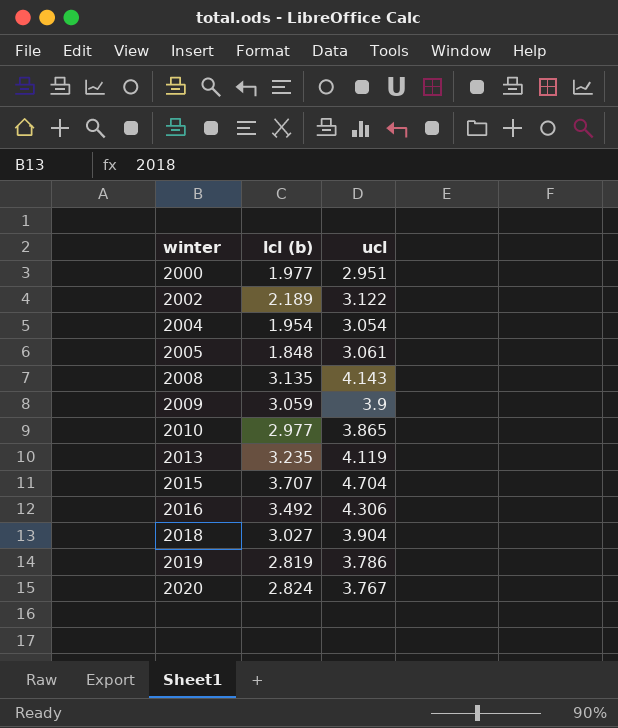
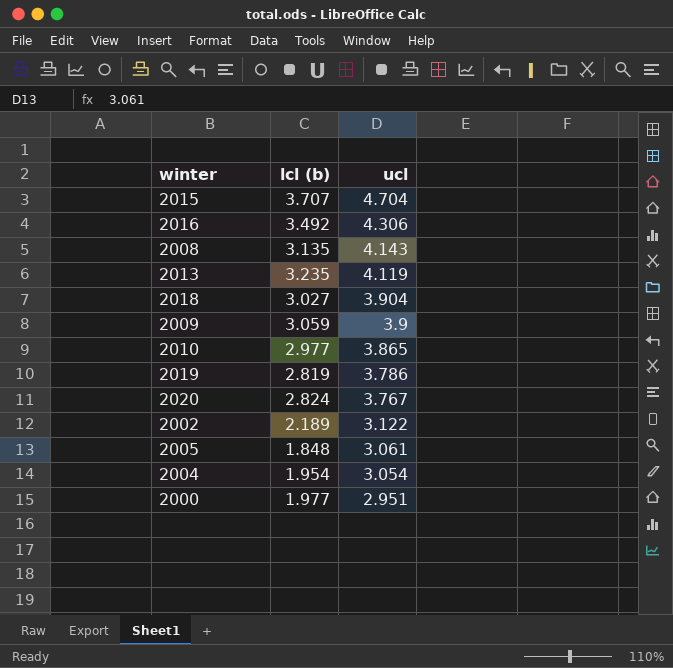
row order: winter ascending -> ucl descending

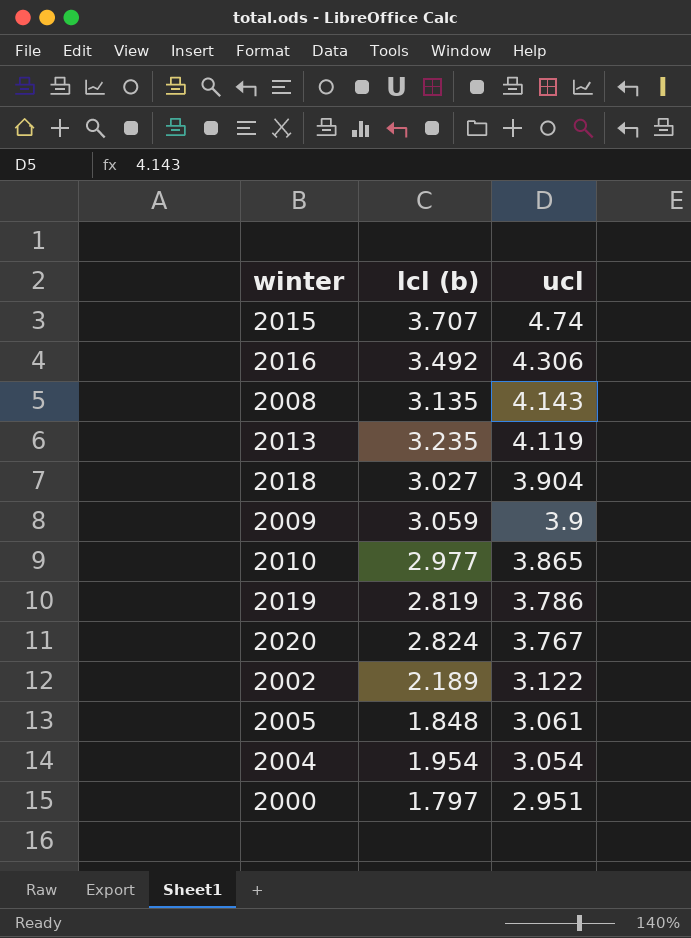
2015 | ucl: 4.704 -> 4.74
2000 | lcl (b): 1.977 -> 1.797

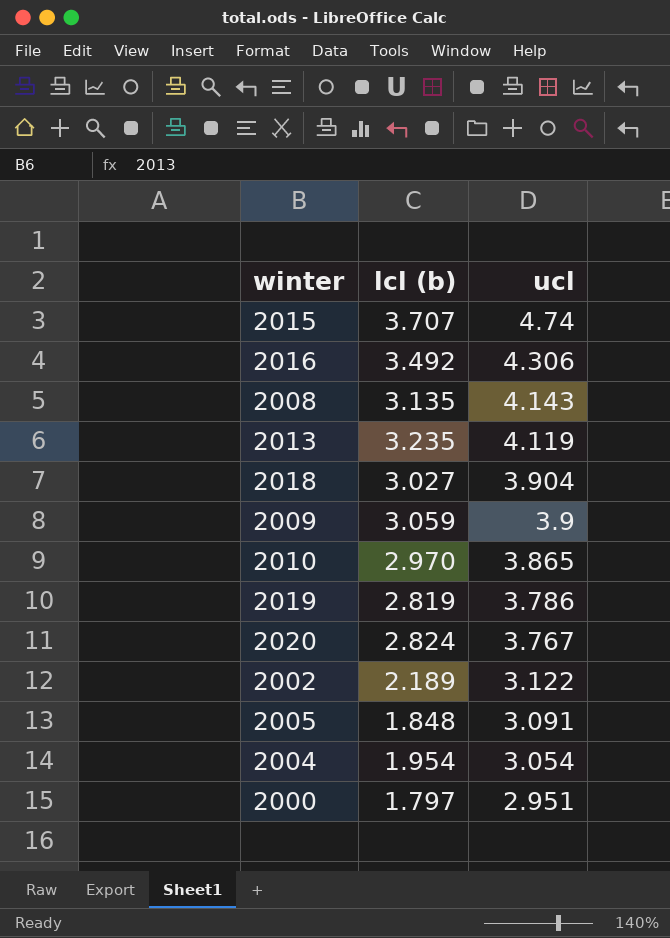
2010 | lcl (b): 2.977 -> 2.970
2005 | ucl: 3.061 -> 3.091

